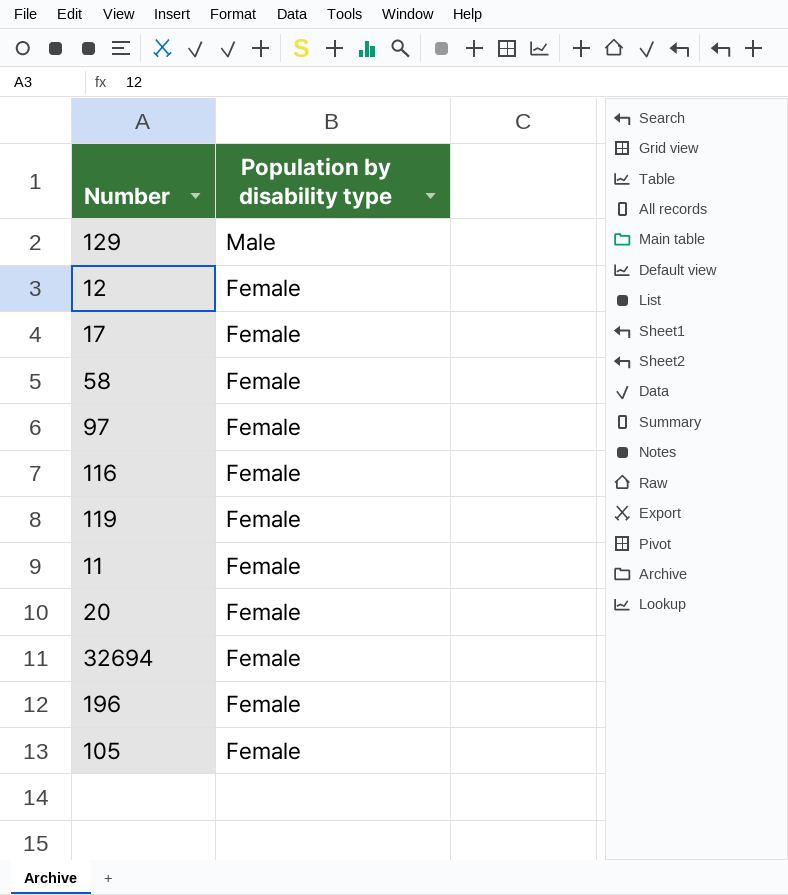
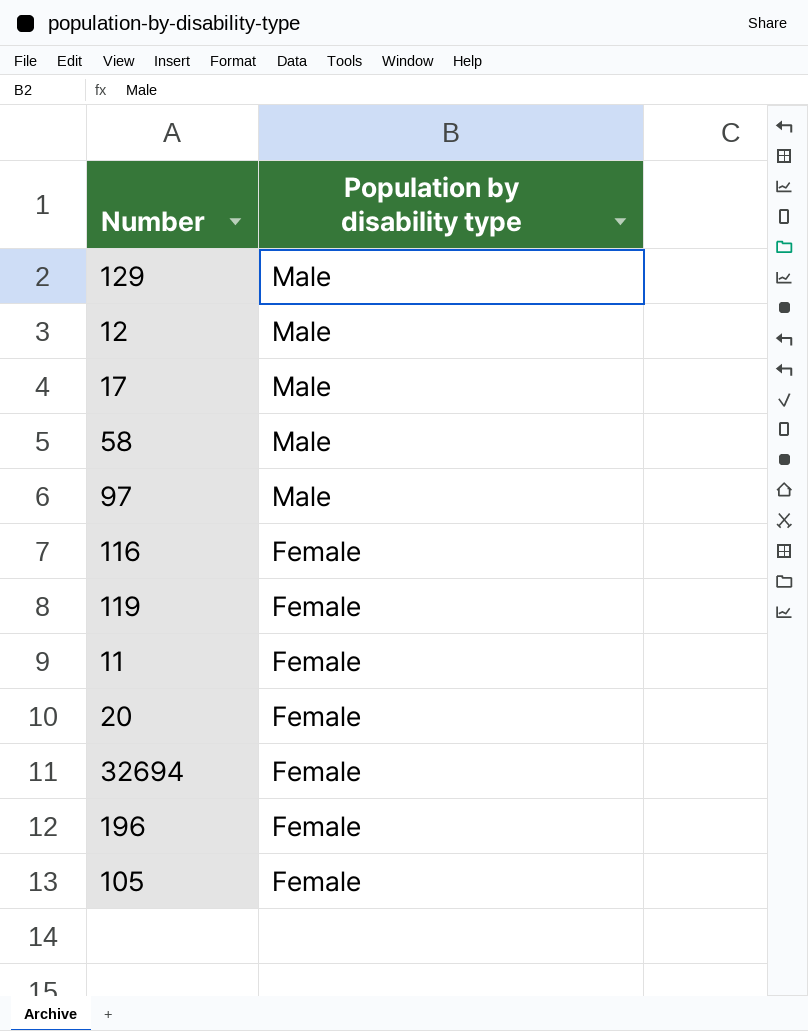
12 | Population by disability type: Female -> Male
17 | Population by disability type: Female -> Male
58 | Population by disability type: Female -> Male
97 | Population by disability type: Female -> Male

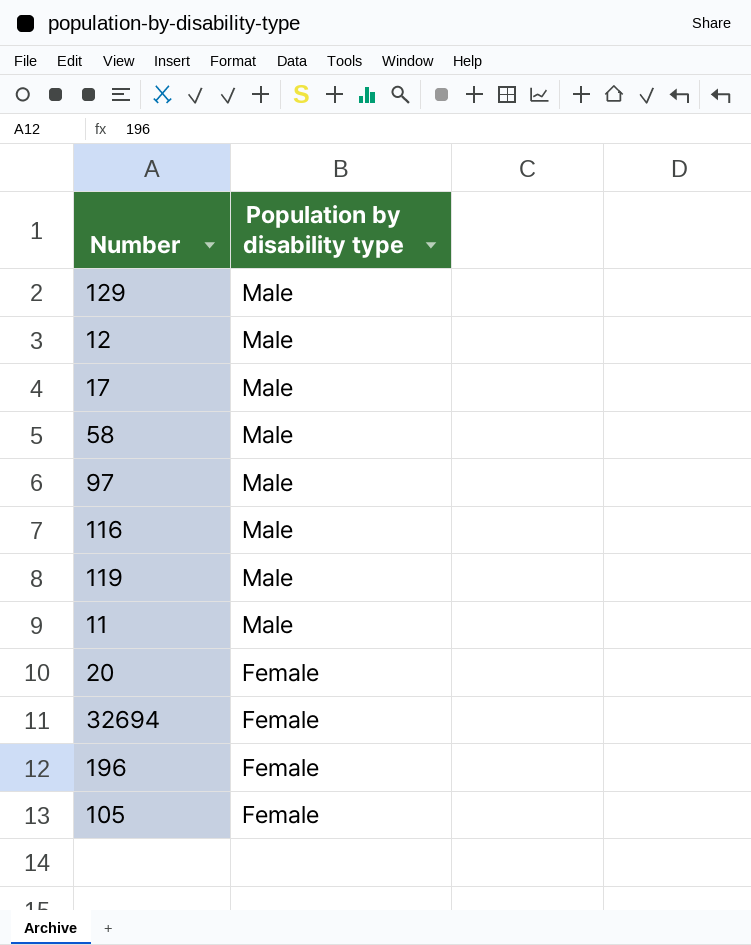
116 | Population by disability type: Female -> Male
119 | Population by disability type: Female -> Male
11 | Population by disability type: Female -> Male

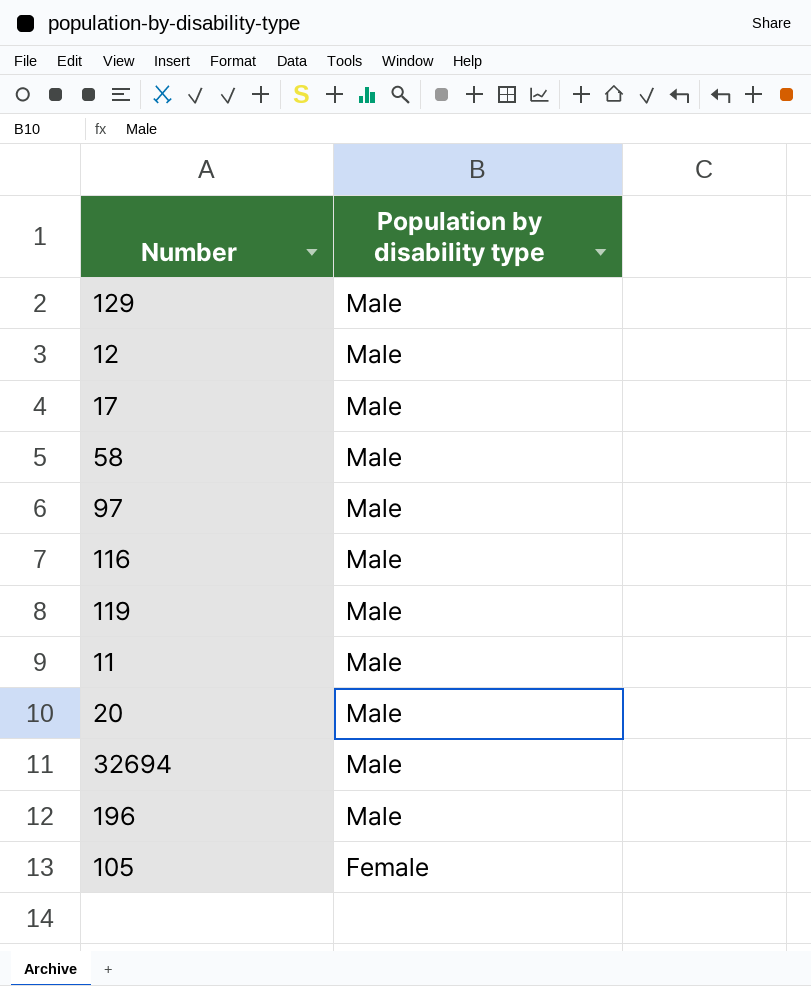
20 | Population by disability type: Female -> Male
32694 | Population by disability type: Female -> Male
196 | Population by disability type: Female -> Male

